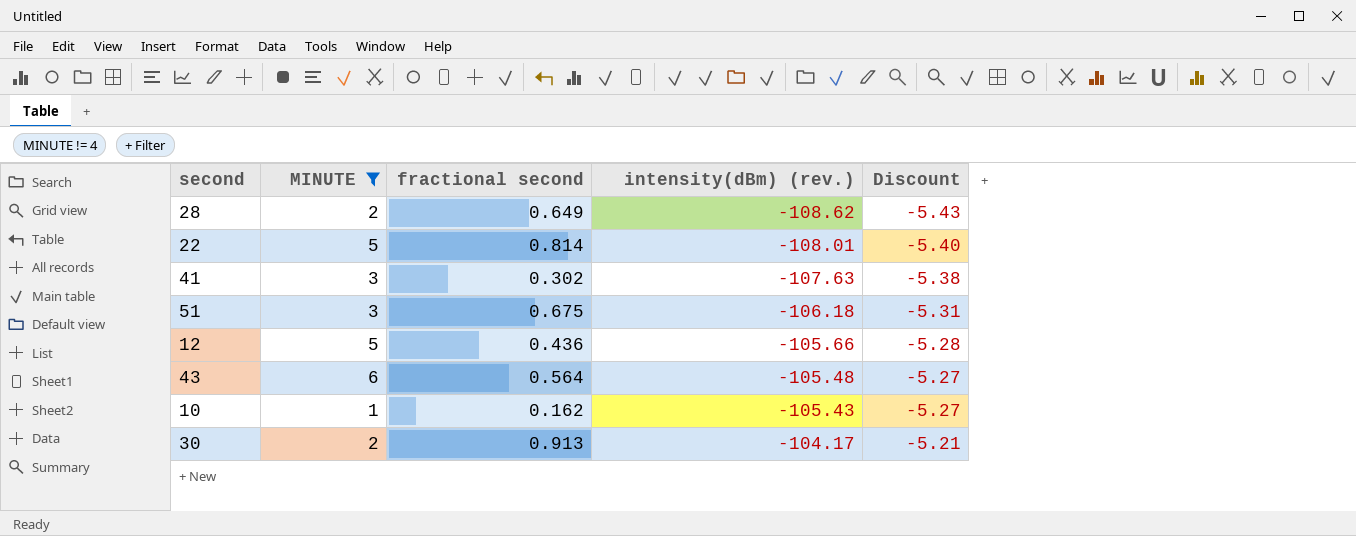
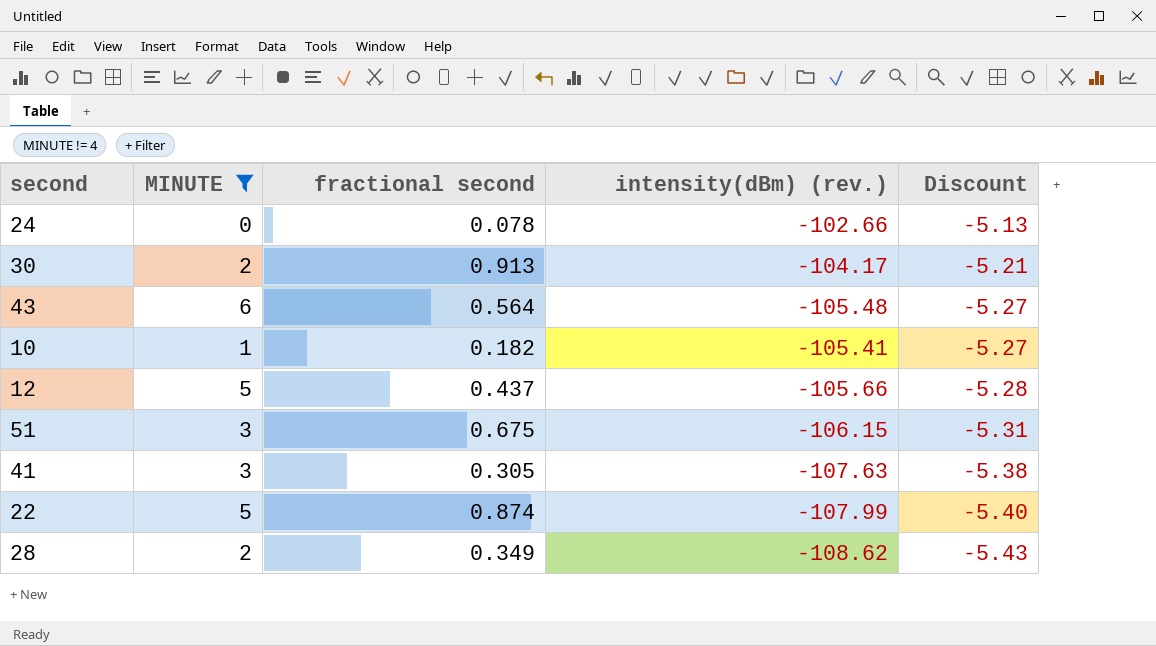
row order: intensity(dBm) (rev.) ascending -> Discount descending
row 24: none -> 0 | 0.078 | -102.66 | -5.13
10 | fractional second: 0.162 -> 0.182
10 | intensity(dBm) (rev.): -105.43 -> -105.41
12 | fractional second: 0.436 -> 0.437
51 | intensity(dBm) (rev.): -106.18 -> -106.15
41 | fractional second: 0.302 -> 0.305
22 | fractional second: 0.814 -> 0.874
22 | intensity(dBm) (rev.): -108.01 -> -107.99
28 | fractional second: 0.649 -> 0.349

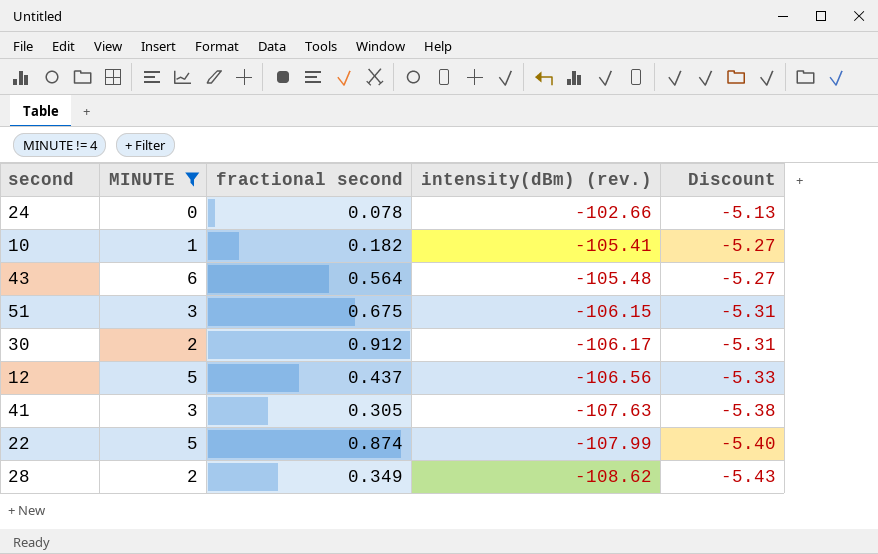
row order: Discount descending -> intensity(dBm) (rev.) descending
30 | fractional second: 0.913 -> 0.912
30 | intensity(dBm) (rev.): -104.17 -> -106.17
30 | Discount: -5.21 -> -5.31
12 | intensity(dBm) (rev.): -105.66 -> -106.56
12 | Discount: -5.28 -> -5.33

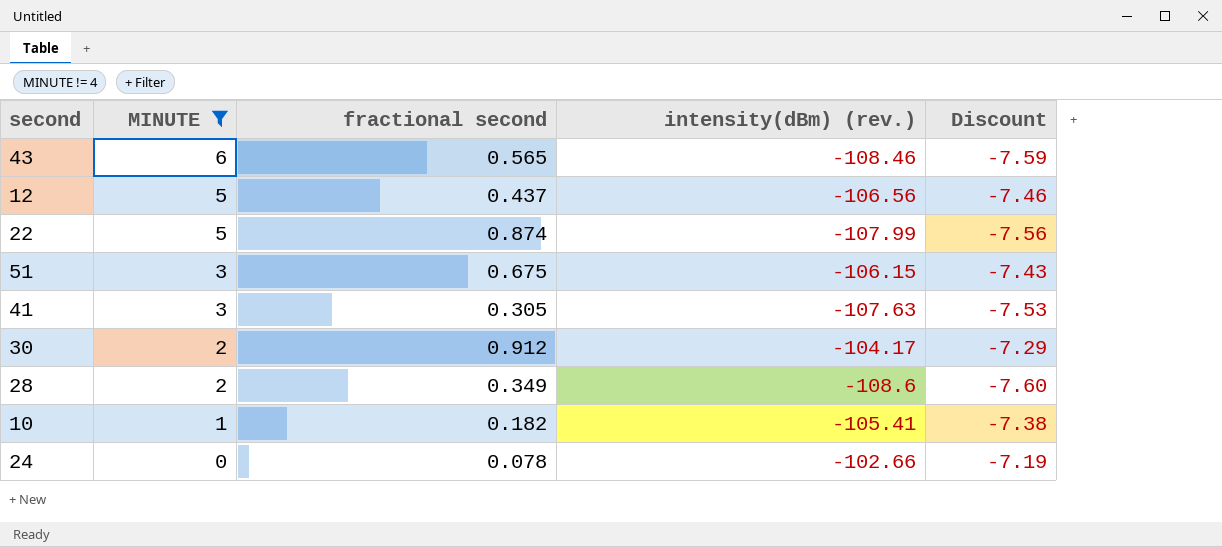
row order: intensity(dBm) (rev.) descending -> MINUTE descending
column Discount | formula: [intensity(dBm) (rev.)] * 0.05 -> [intensity(dBm) (rev.)] * 0.07
43 | fractional second: 0.564 -> 0.565
43 | intensity(dBm) (rev.): -105.48 -> -108.46
30 | intensity(dBm) (rev.): -106.17 -> -104.17
28 | intensity(dBm) (rev.): -108.62 -> -108.6

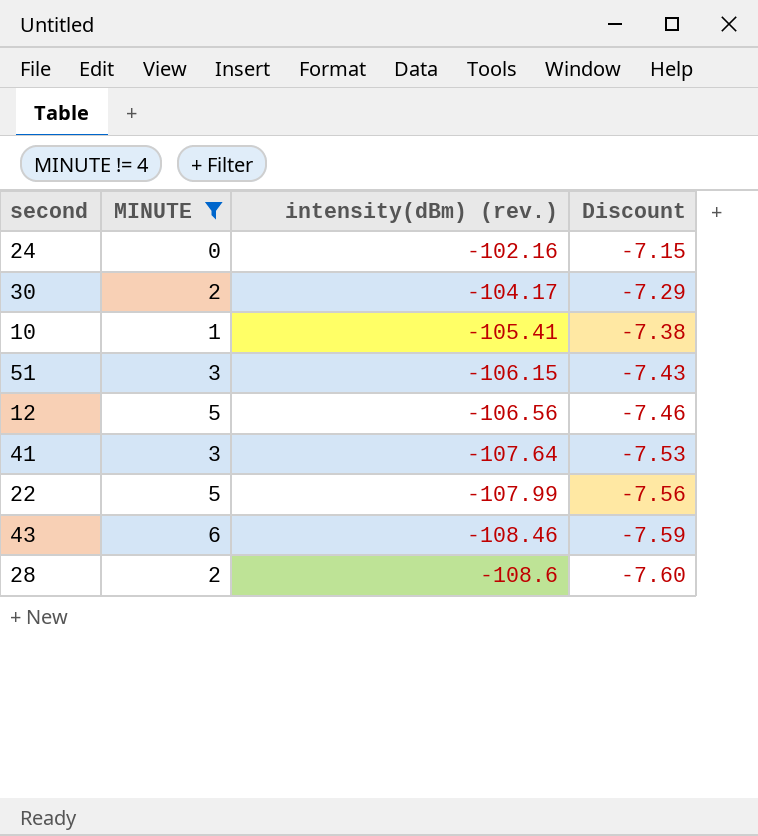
row order: MINUTE descending -> intensity(dBm) (rev.) descending
column fractional second | position: 3 -> none
24 | intensity(dBm) (rev.): -102.66 -> -102.16
24 | Discount: -7.19 -> -7.15
41 | intensity(dBm) (rev.): -107.63 -> -107.64

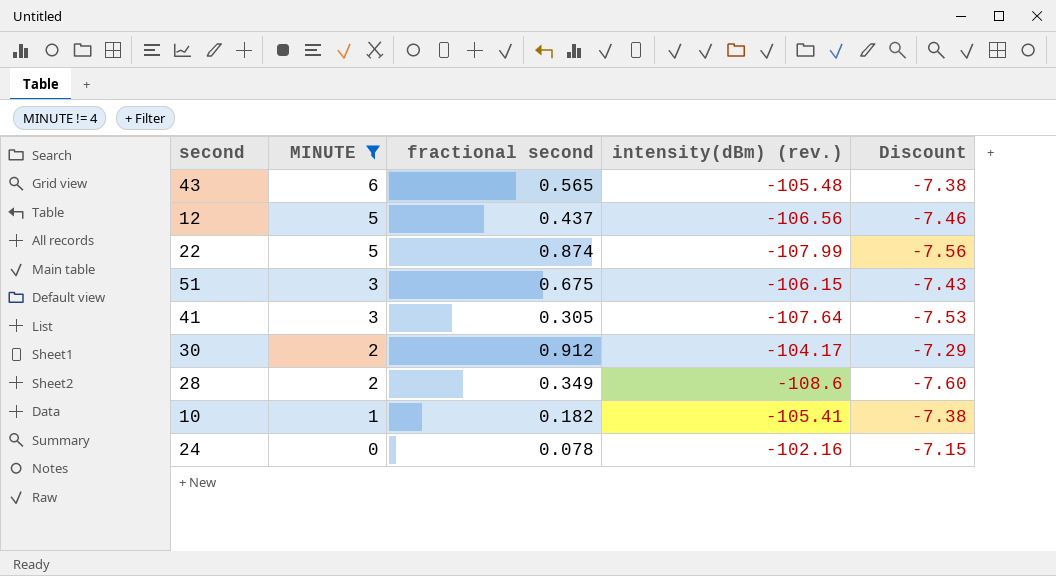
row order: intensity(dBm) (rev.) descending -> MINUTE descending
column fractional second | position: none -> 3
43 | intensity(dBm) (rev.): -108.46 -> -105.48
43 | Discount: -7.59 -> -7.38

